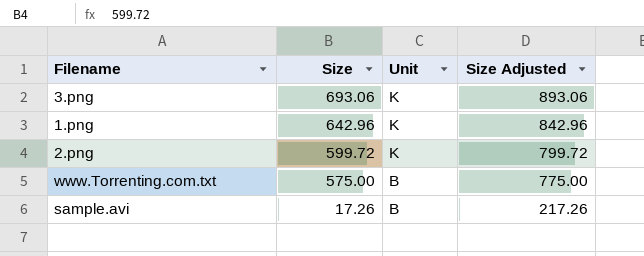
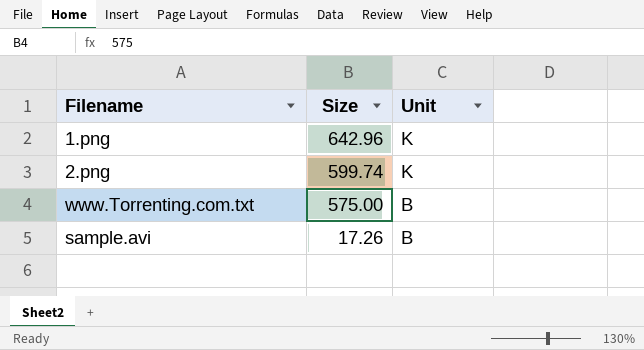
column Size Adjusted | formula: [Size] + 200 -> none
row 3.png: 693.06 | K | 893.06 -> none
2.png | Size: 599.72 -> 599.74

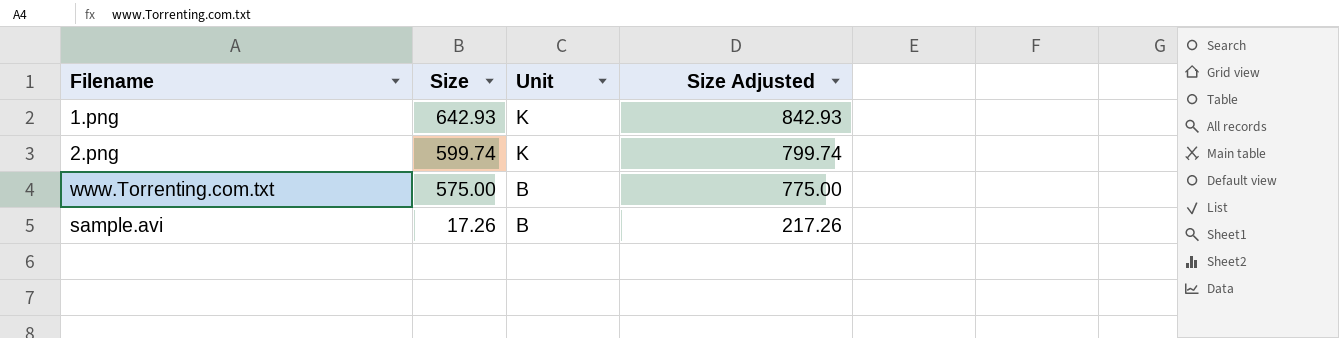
column Size Adjusted | formula: none -> [Size] + 200
1.png | Size: 642.96 -> 642.93

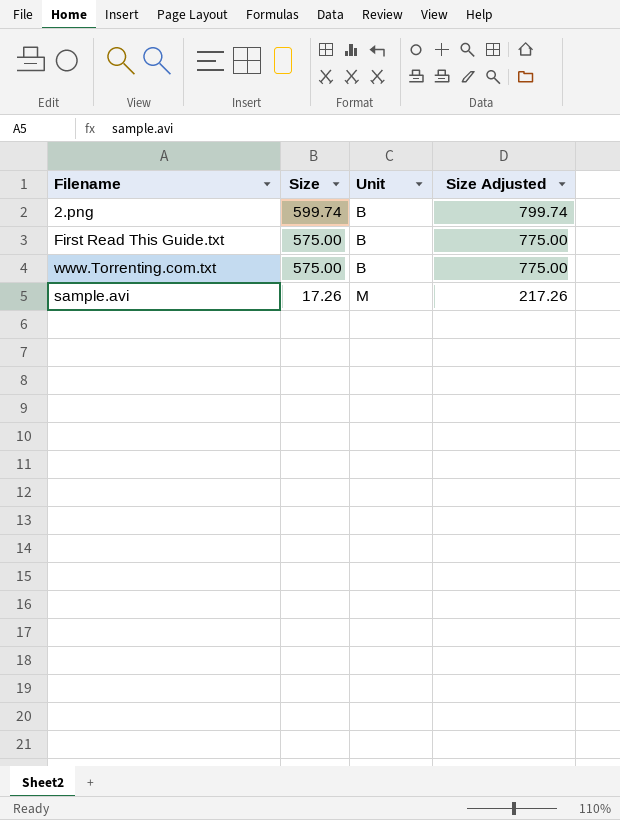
row 1.png: 642.93 | K | 842.93 -> none
2.png | Unit: K -> B
row First Read This Guide.txt: none -> 575.00 | B | 775.00
sample.avi | Unit: B -> M

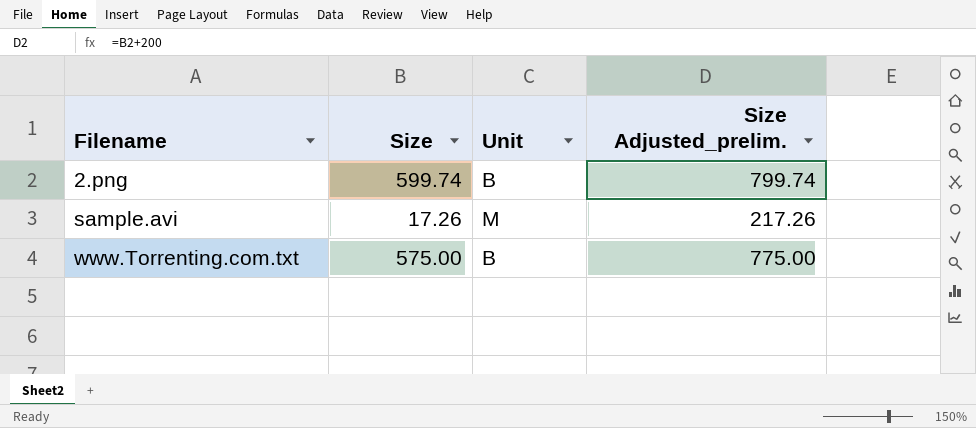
row order: Size descending -> Filename ascending
column name: Size Adjusted -> Size Adjusted_prelim.
row First Read This Guide.txt: 575.00 | B | 775.00 -> none

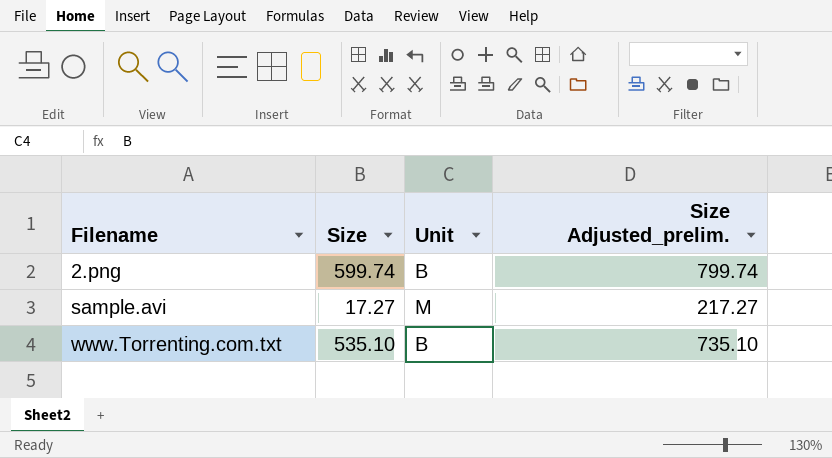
sample.avi | Size: 17.26 -> 17.27
sample.avi | Size Adjusted_prelim.: 217.26 -> 217.27
www.Torrenting.com.txt | Size: 575.00 -> 535.10
www.Torrenting.com.txt | Size Adjusted_prelim.: 775.00 -> 735.10

